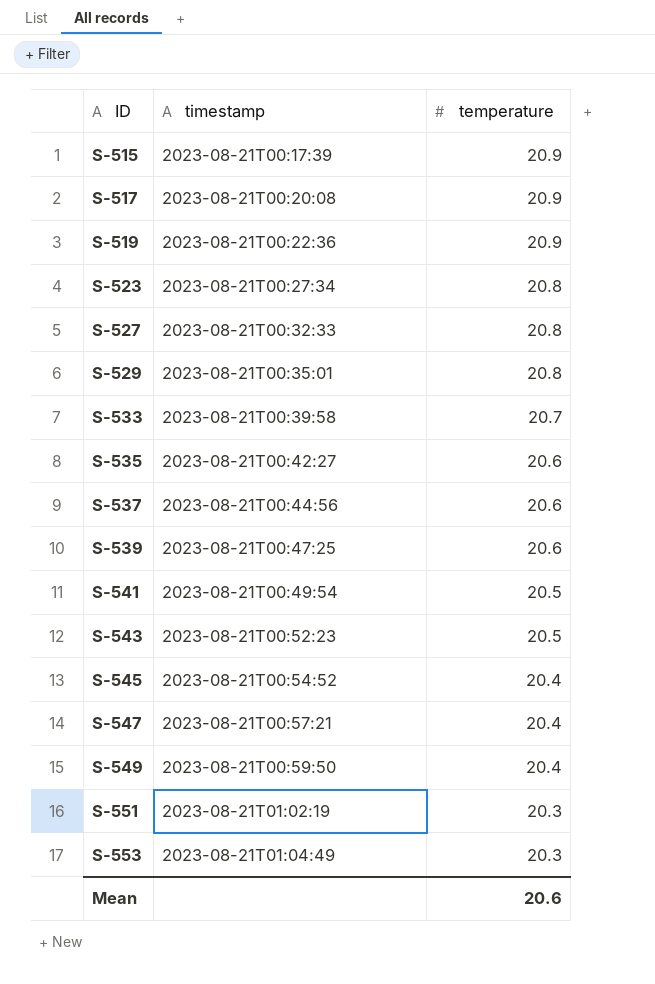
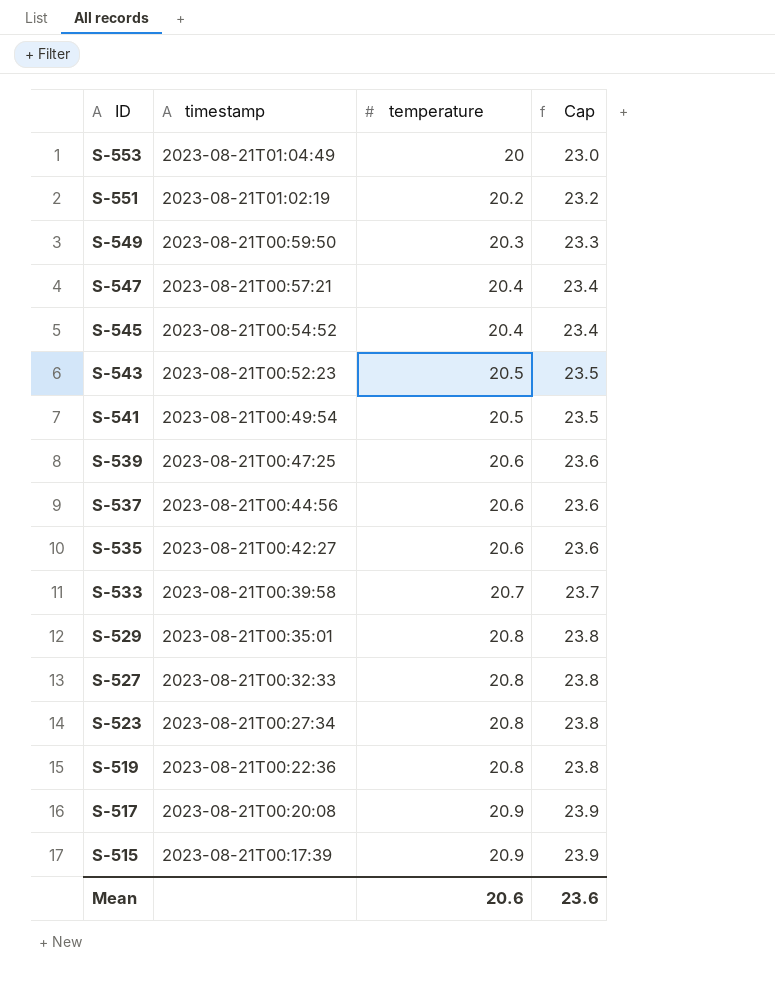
row order: ID ascending -> ID descending
column Cap | formula: none -> [temperature] + 3
S-553 | temperature: 20.3 -> 20
S-551 | temperature: 20.3 -> 20.2
S-549 | temperature: 20.4 -> 20.3
S-519 | temperature: 20.9 -> 20.8

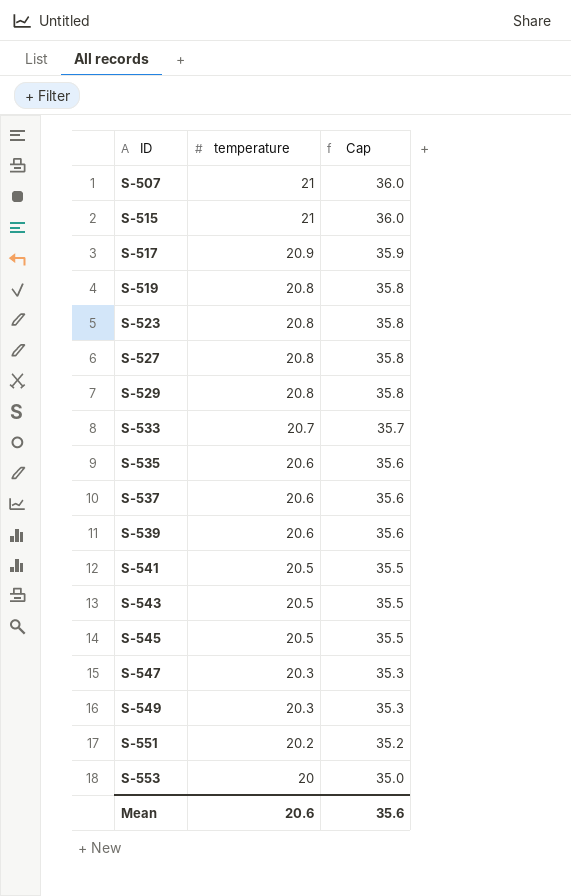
row order: ID descending -> ID ascending
column timestamp | position: 2 -> none
column Cap | formula: [temperature] + 3 -> [temperature] + 15
row S-507: none -> 21 | 36.0
S-515 | temperature: 20.9 -> 21
S-545 | temperature: 20.4 -> 20.5
S-547 | temperature: 20.4 -> 20.3
Mean | Cap: 23.6 -> 35.6

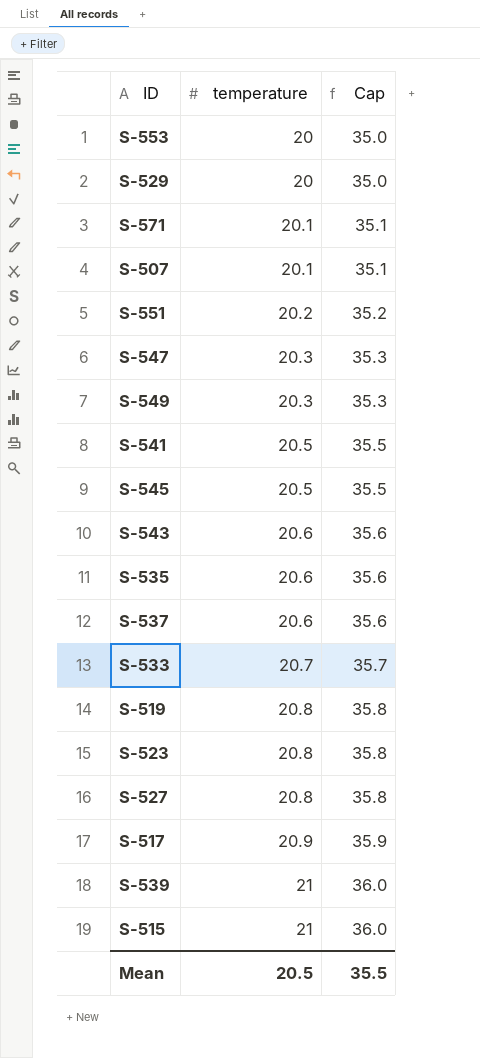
row order: ID ascending -> temperature ascending
S-529 | temperature: 20.8 -> 20
S-529 | Cap: 35.8 -> 35.0
row S-571: none -> 20.1 | 35.1
S-507 | temperature: 21 -> 20.1
S-507 | Cap: 36.0 -> 35.1
S-543 | temperature: 20.5 -> 20.6
S-543 | Cap: 35.5 -> 35.6
S-539 | temperature: 20.6 -> 21
S-539 | Cap: 35.6 -> 36.0
Mean | temperature: 20.6 -> 20.5
Mean | Cap: 35.6 -> 35.5

